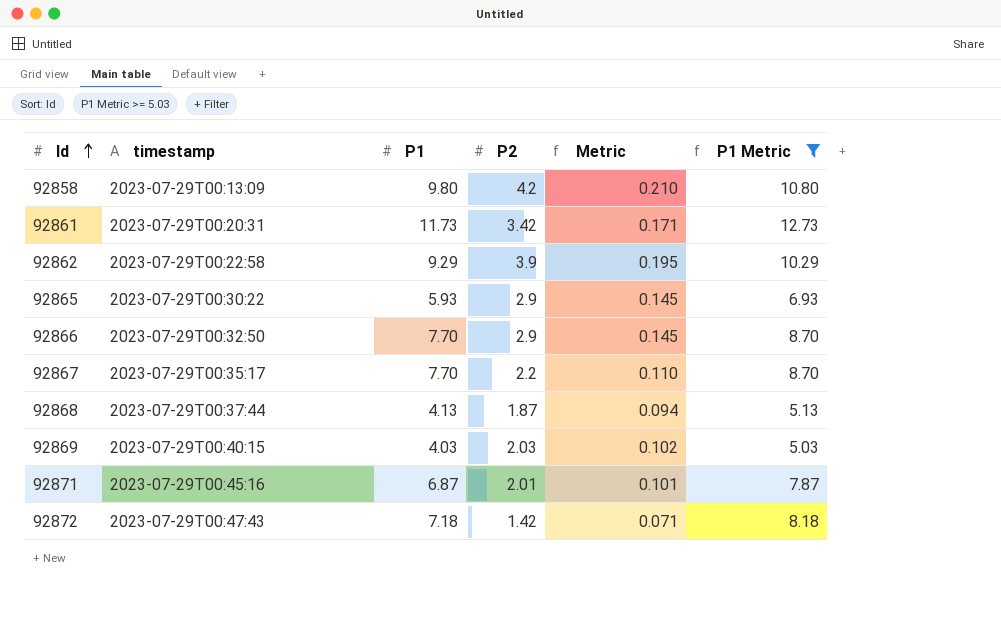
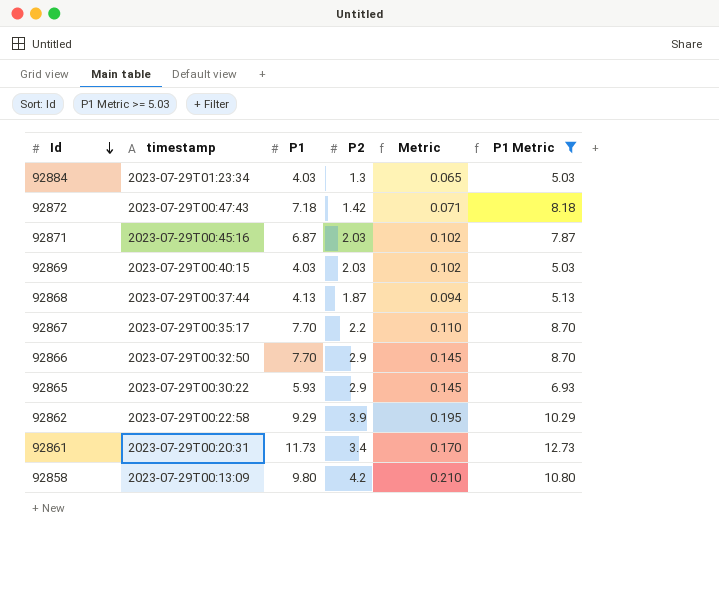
row order: Id ascending -> Id descending
row 92884: none -> 2023-07-29T01:23:34 | 4.03 | 1.3 | 0.065 | 5.03
92871 | P2: 2.01 -> 2.03
92871 | Metric: 0.101 -> 0.102
92861 | P2: 3.42 -> 3.4
92861 | Metric: 0.171 -> 0.170

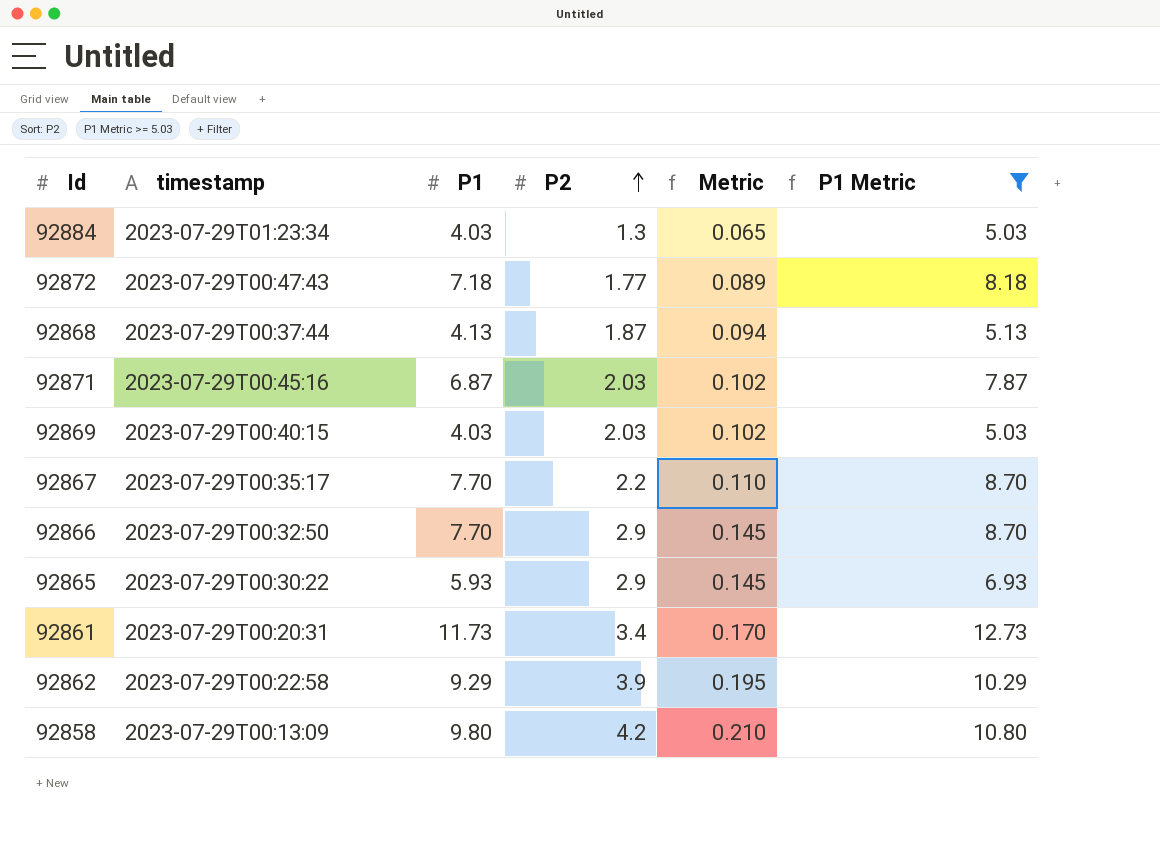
row order: Id descending -> P2 ascending
92872 | P2: 1.42 -> 1.77
92872 | Metric: 0.071 -> 0.089

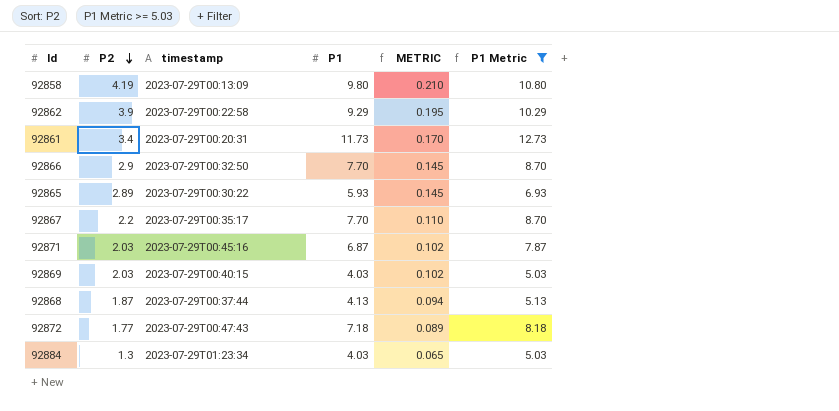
row order: P2 ascending -> P2 descending
column P2 | position: 4 -> 2
column name: Metric -> METRIC
92858 | P2: 4.2 -> 4.19
92865 | P2: 2.9 -> 2.89

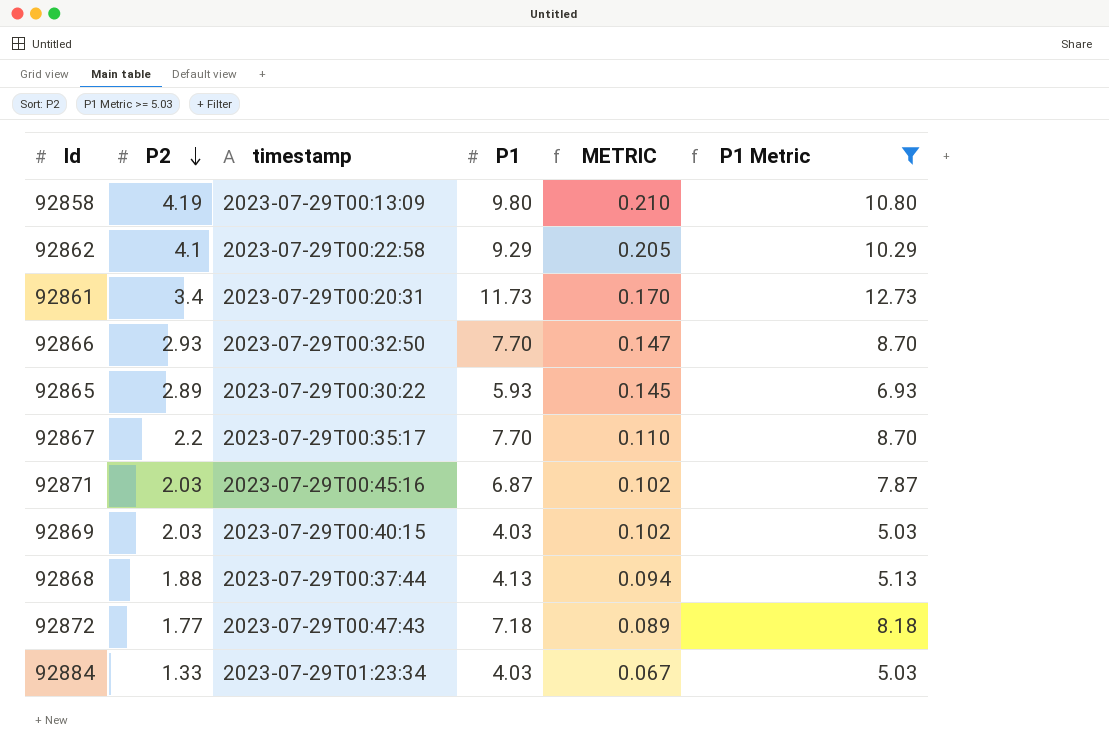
92862 | P2: 3.9 -> 4.1
92862 | METRIC: 0.195 -> 0.205
92866 | P2: 2.9 -> 2.93
92866 | METRIC: 0.145 -> 0.147
92868 | P2: 1.87 -> 1.88
92884 | P2: 1.3 -> 1.33
92884 | METRIC: 0.065 -> 0.067

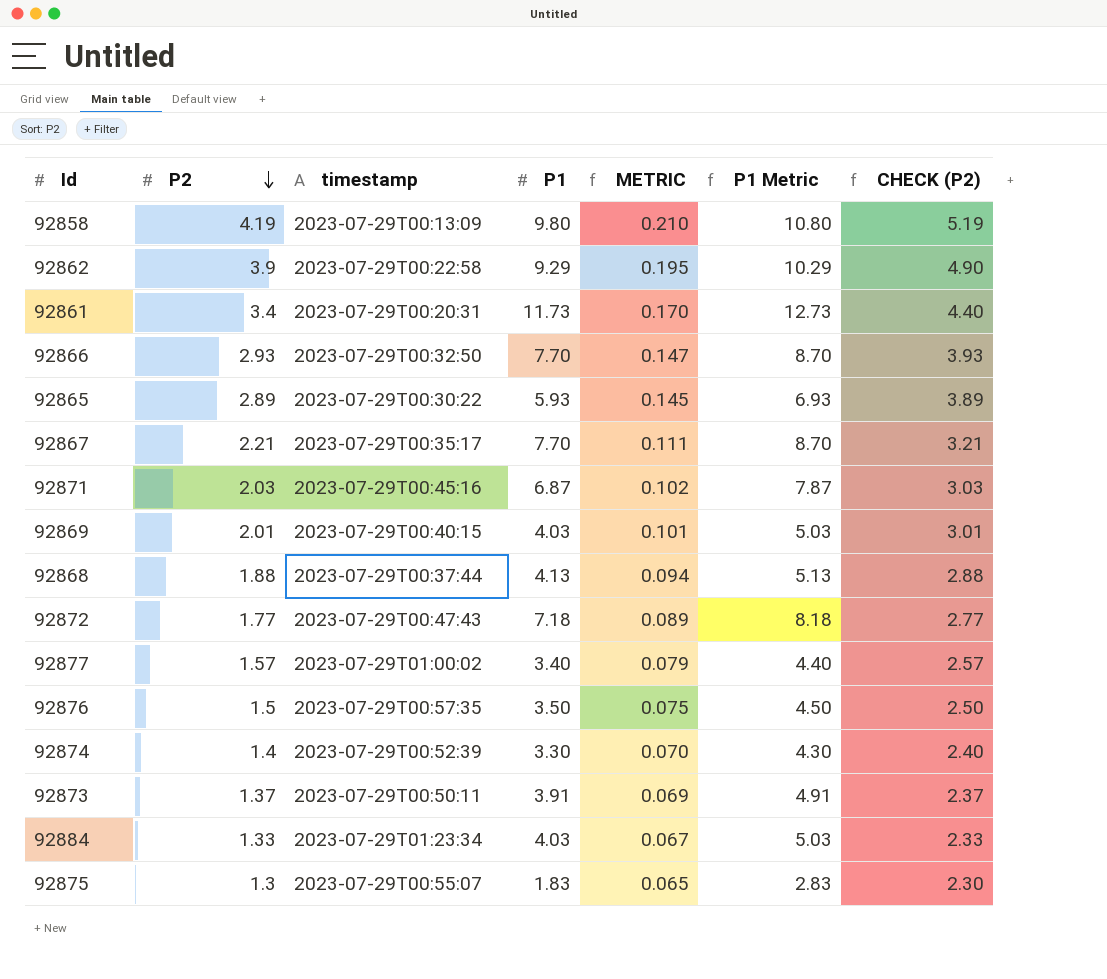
filter: P1 Metric >= 5.03 -> none
column CHECK (P2) | formula: none -> [P2] + 1
92862 | P2: 4.1 -> 3.9
92862 | METRIC: 0.205 -> 0.195
92867 | P2: 2.2 -> 2.21
92867 | METRIC: 0.110 -> 0.111
92869 | P2: 2.03 -> 2.01
92869 | METRIC: 0.102 -> 0.101

